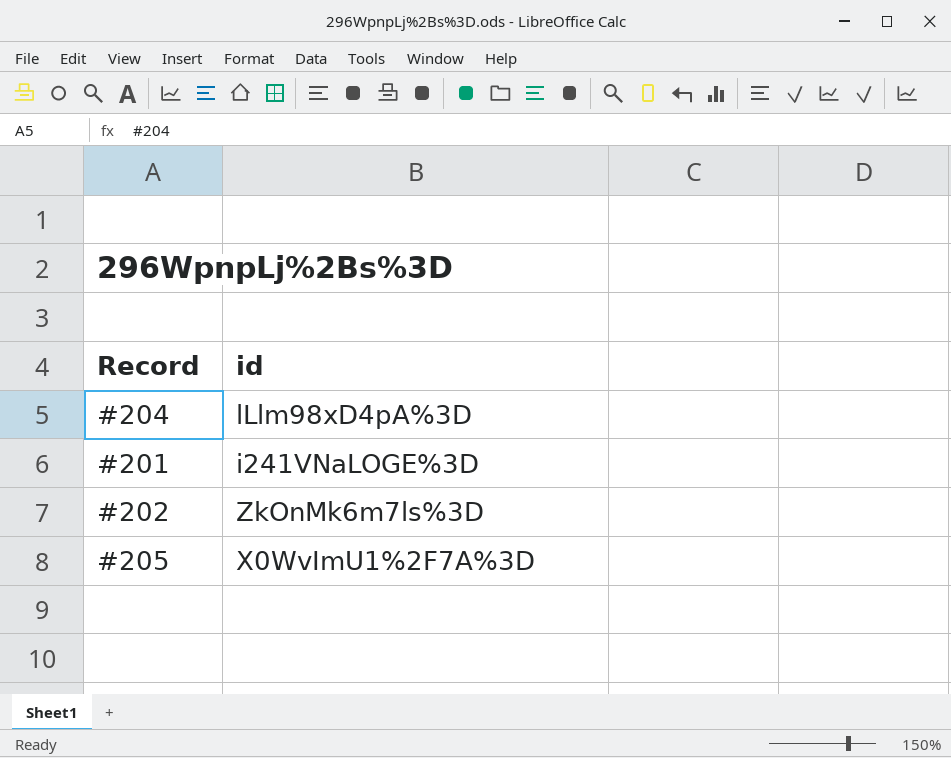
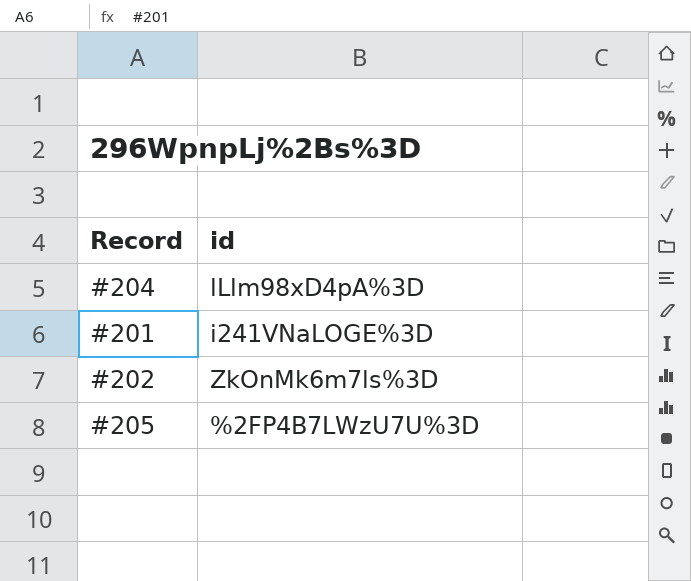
#205 | id: X0WvImU1%2F7A%3D -> %2FP4B7LWzU7U%3D

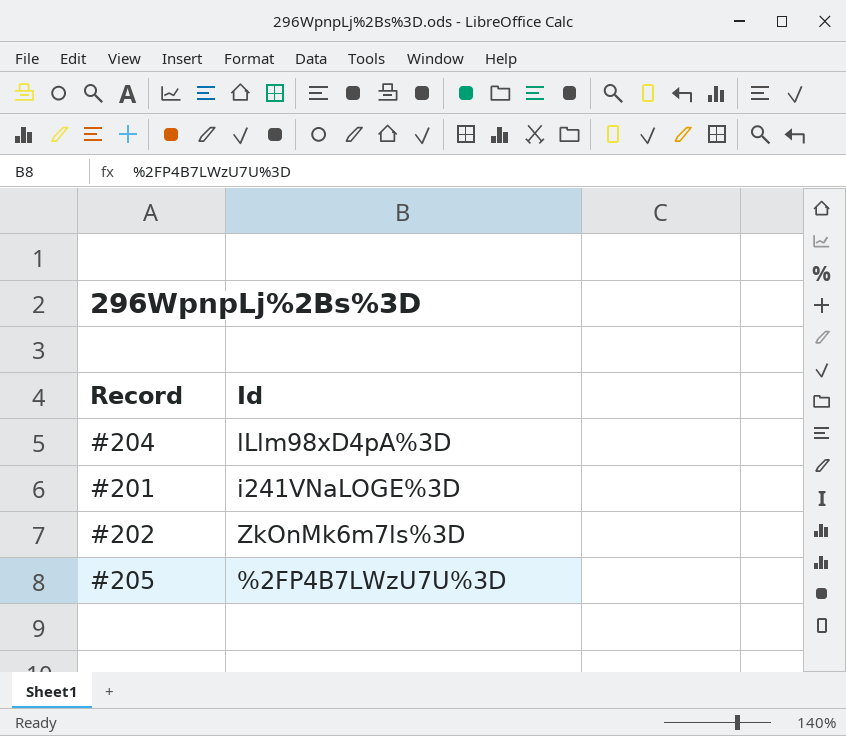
column name: id -> Id

